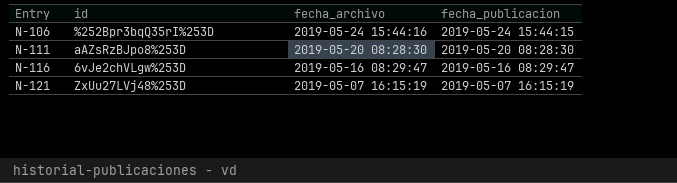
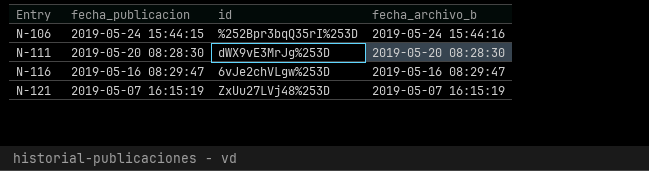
column fecha_publicacion | position: 4 -> 2
column name: fecha_archivo -> fecha_archivo_b
N-111 | id: aAZsRzBJpo8%253D -> dWX9vE3MrJg%253D

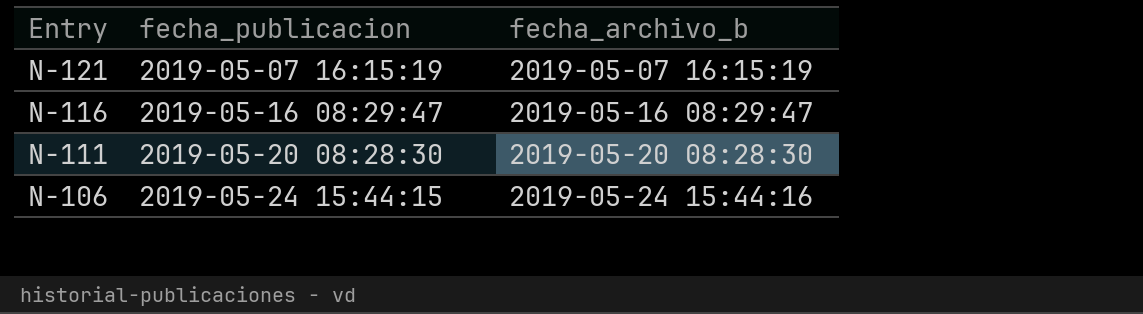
row order: Entry ascending -> Entry descending
column id | position: 3 -> none

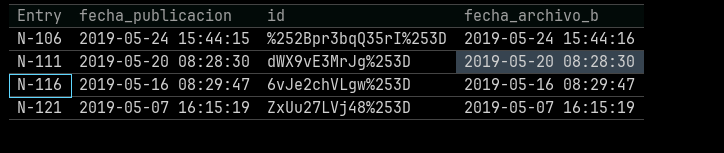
row order: Entry descending -> Entry ascending
column id | position: none -> 3

